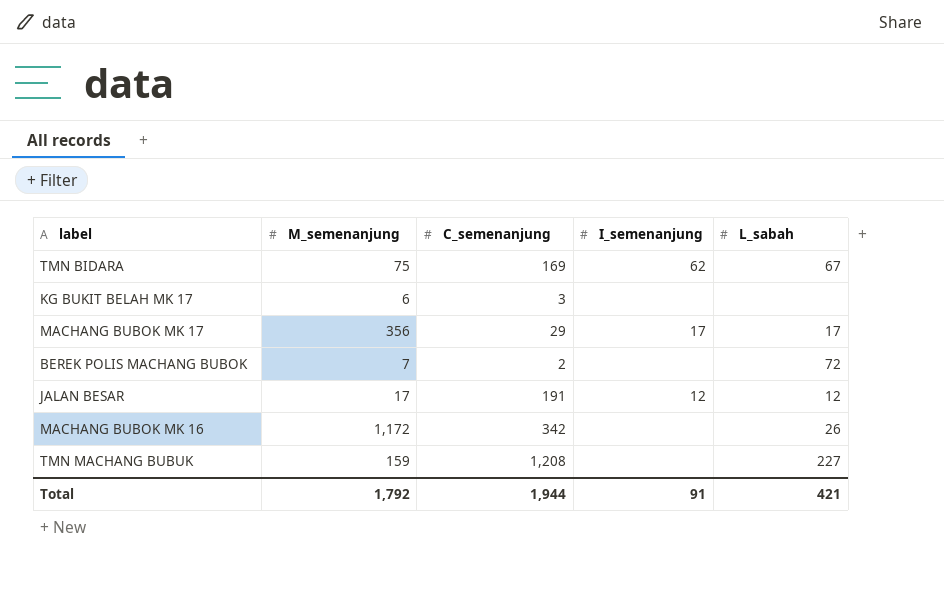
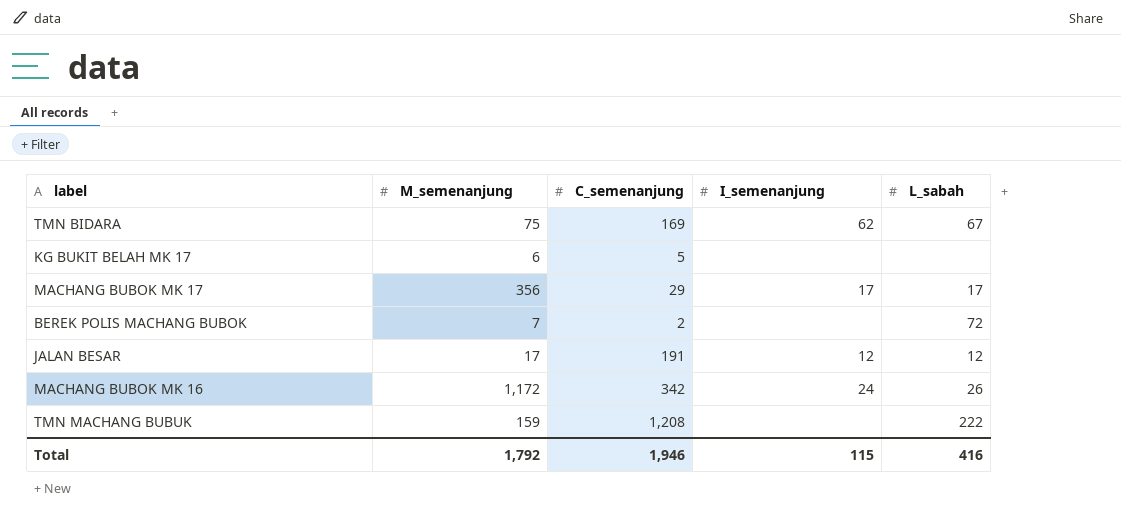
KG BUKIT BELAH MK 17 | C_semenanjung: 3 -> 5
MACHANG BUBOK MK 16 | I_semenanjung: none -> 24
TMN MACHANG BUBUK | L_sabah: 227 -> 222
Total | C_semenanjung: 1,944 -> 1,946
Total | I_semenanjung: 91 -> 115
Total | L_sabah: 421 -> 416

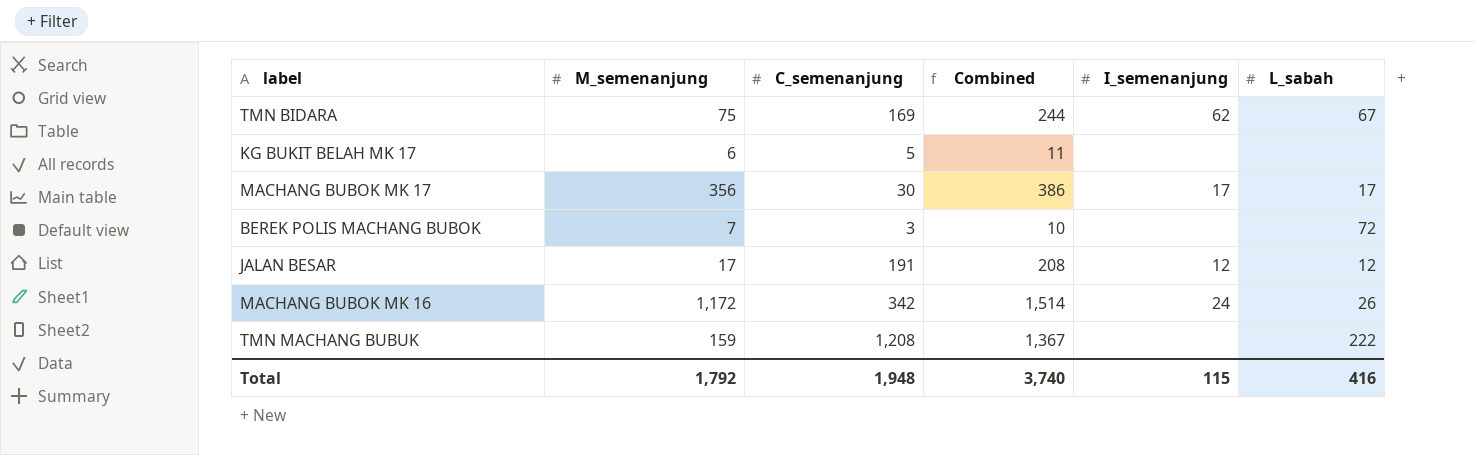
column Combined | formula: none -> [M_semenanjung] + [C_semenanjung]
MACHANG BUBOK MK 17 | C_semenanjung: 29 -> 30
BEREK POLIS MACHANG BUBOK | C_semenanjung: 2 -> 3
Total | C_semenanjung: 1,946 -> 1,948

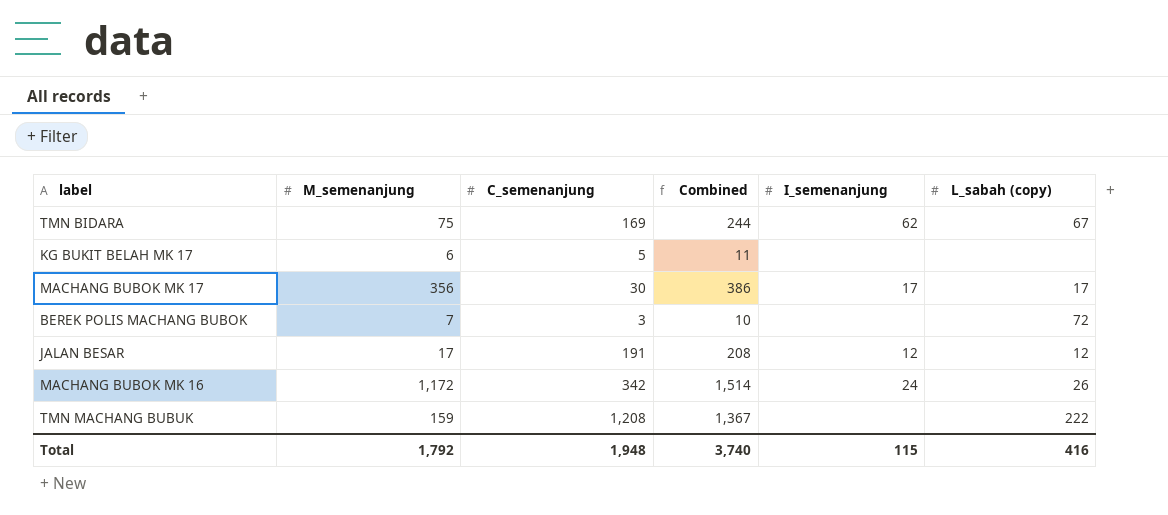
column name: L_sabah -> L_sabah (copy)

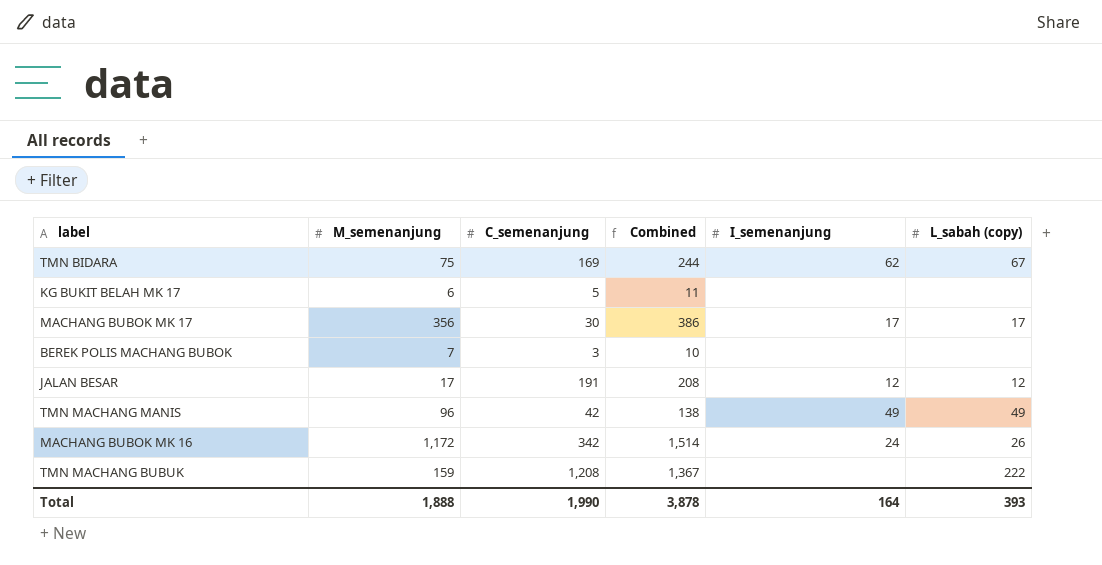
BEREK POLIS MACHANG BUBOK | L_sabah (copy): 72 -> none
row TMN MACHANG MANIS: none -> 96 | 42 | 138 | 49 | 49
Total | M_semenanjung: 1,792 -> 1,888
Total | C_semenanjung: 1,948 -> 1,990
Total | Combined: 3,740 -> 3,878
Total | I_semenanjung: 115 -> 164
Total | L_sabah (copy): 416 -> 393

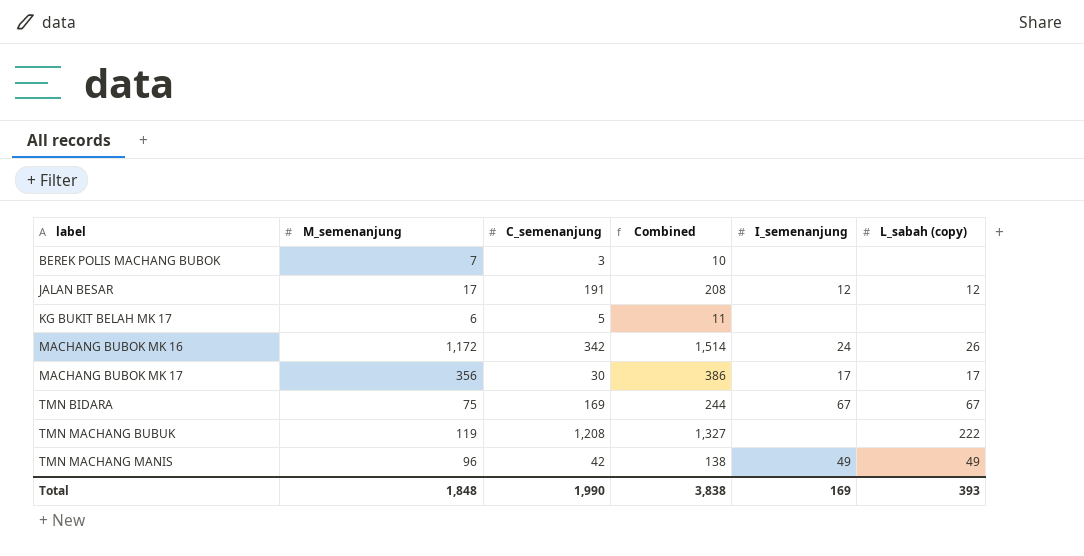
row order: none -> label ascending
TMN BIDARA | I_semenanjung: 62 -> 67
TMN MACHANG BUBUK | M_semenanjung: 159 -> 119
TMN MACHANG BUBUK | Combined: 1,367 -> 1,327
Total | M_semenanjung: 1,888 -> 1,848
Total | Combined: 3,878 -> 3,838
Total | I_semenanjung: 164 -> 169

